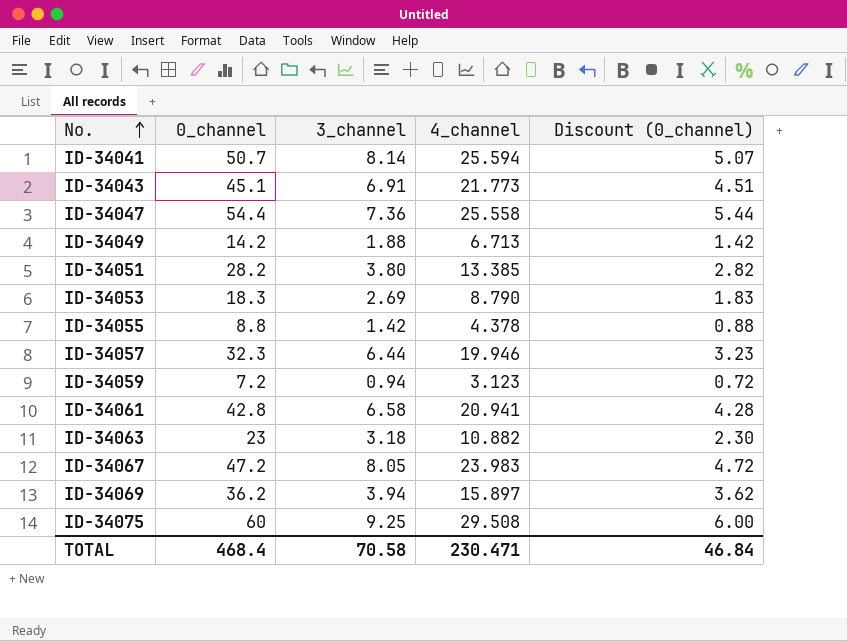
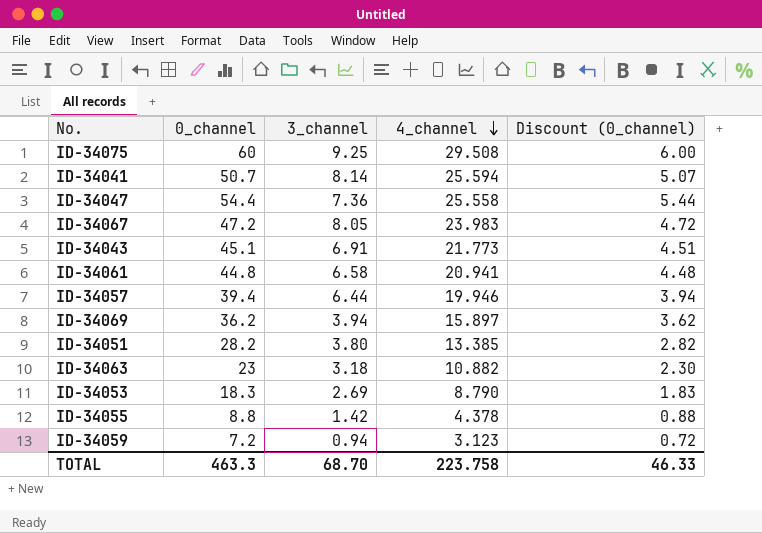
row order: No. ascending -> 4_channel descending
row ID-34049: 14.2 | 1.88 | 6.713 | 1.42 -> none
ID-34061 | 0_channel: 42.8 -> 44.8
ID-34061 | Discount (0_channel): 4.28 -> 4.48
ID-34057 | 0_channel: 32.3 -> 39.4
ID-34057 | Discount (0_channel): 3.23 -> 3.94
TOTAL | 0_channel: 468.4 -> 463.3
TOTAL | 3_channel: 70.58 -> 68.70
TOTAL | 4_channel: 230.471 -> 223.758
TOTAL | Discount (0_channel): 46.84 -> 46.33

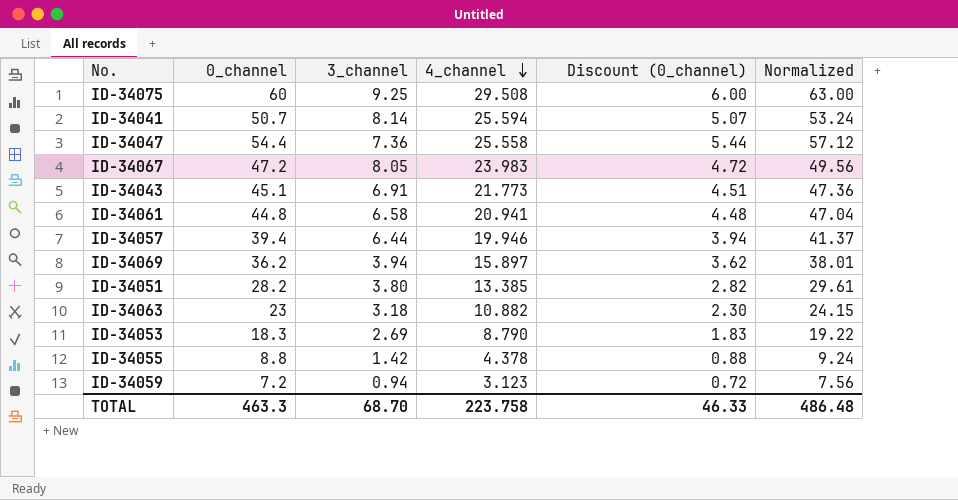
column Normalized | formula: none -> [0_channel] * 1.05

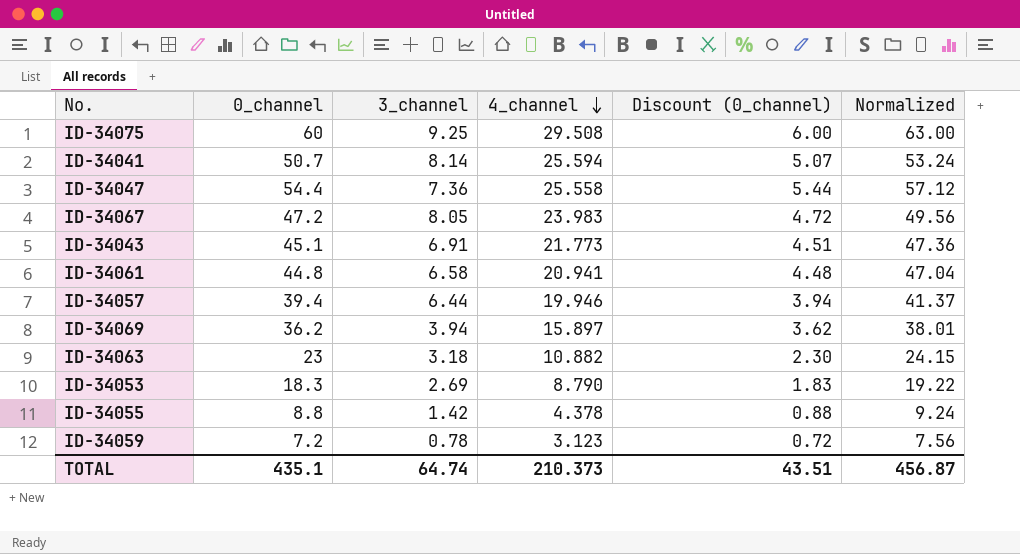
row ID-34051: 28.2 | 3.80 | 13.385 | 2.82 | 29.61 -> none
ID-34059 | 3_channel: 0.94 -> 0.78
TOTAL | 0_channel: 463.3 -> 435.1
TOTAL | 3_channel: 68.70 -> 64.74
TOTAL | 4_channel: 223.758 -> 210.373
TOTAL | Discount (0_channel): 46.33 -> 43.51
TOTAL | Normalized: 486.48 -> 456.87

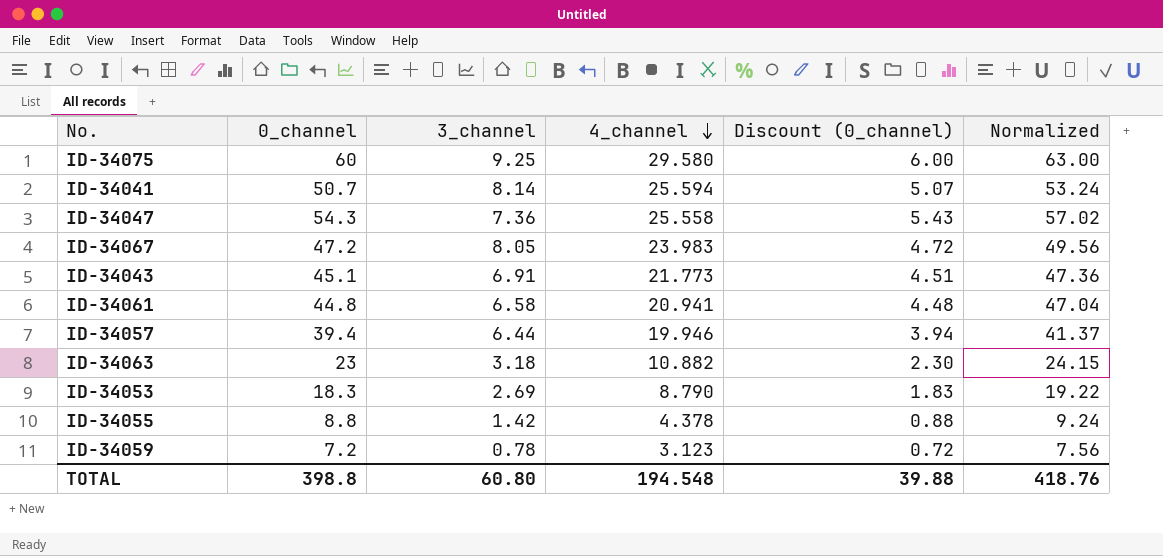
row ID-34069: 36.2 | 3.94 | 15.897 | 3.62 | 38.01 -> none
ID-34075 | 4_channel: 29.508 -> 29.580
ID-34047 | 0_channel: 54.4 -> 54.3
ID-34047 | Discount (0_channel): 5.44 -> 5.43
ID-34047 | Normalized: 57.12 -> 57.02
TOTAL | 0_channel: 435.1 -> 398.8
TOTAL | 3_channel: 64.74 -> 60.80
TOTAL | 4_channel: 210.373 -> 194.548
TOTAL | Discount (0_channel): 43.51 -> 39.88
TOTAL | Normalized: 456.87 -> 418.76

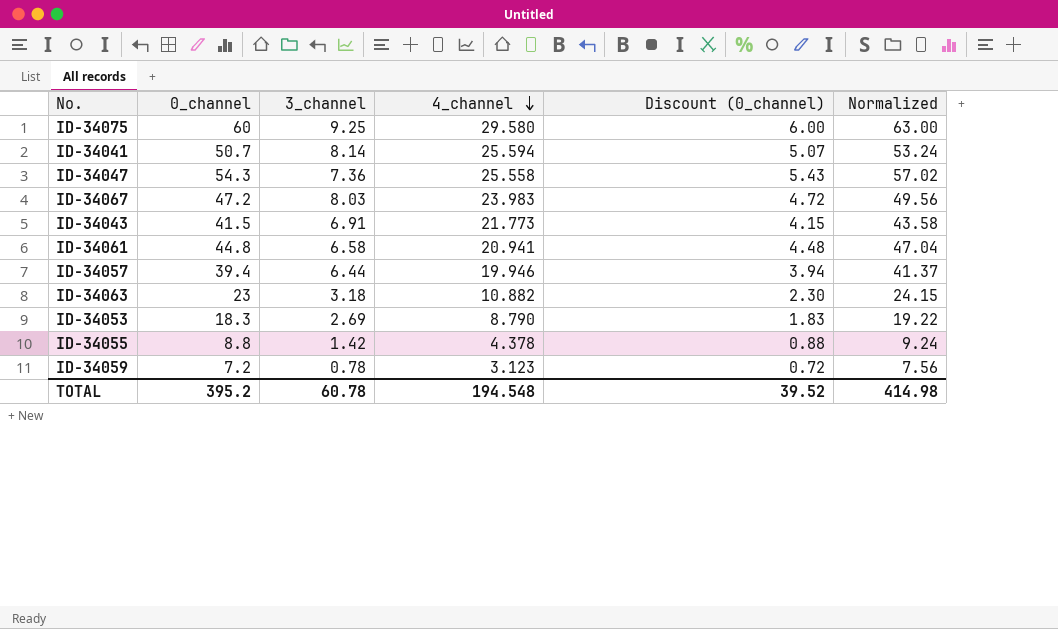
ID-34067 | 3_channel: 8.05 -> 8.03
ID-34043 | 0_channel: 45.1 -> 41.5
ID-34043 | Discount (0_channel): 4.51 -> 4.15
ID-34043 | Normalized: 47.36 -> 43.58
TOTAL | 0_channel: 398.8 -> 395.2
TOTAL | 3_channel: 60.80 -> 60.78
TOTAL | Discount (0_channel): 39.88 -> 39.52
TOTAL | Normalized: 418.76 -> 414.98

